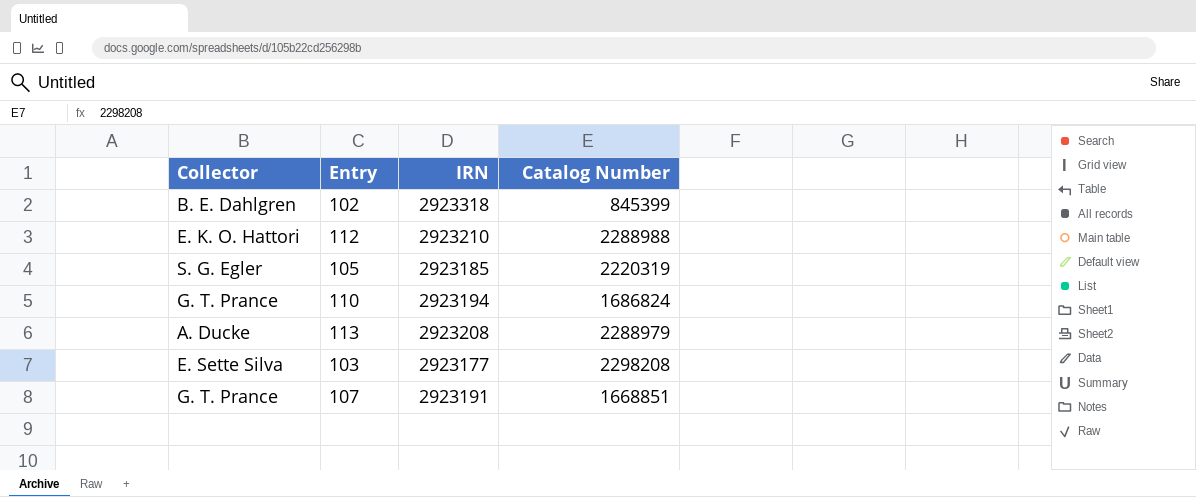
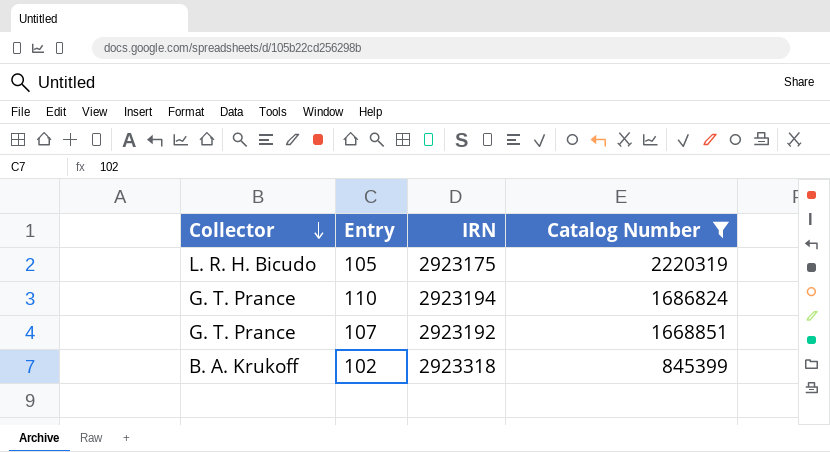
filter: none -> Catalog Number <= 2220319
row order: none -> Collector descending
105 | Collector: S. G. Egler -> L. R. H. Bicudo
105 | IRN: 2923185 -> 2923175
107 | IRN: 2923191 -> 2923192
102 | Collector: B. E. Dahlgren -> B. A. Krukoff

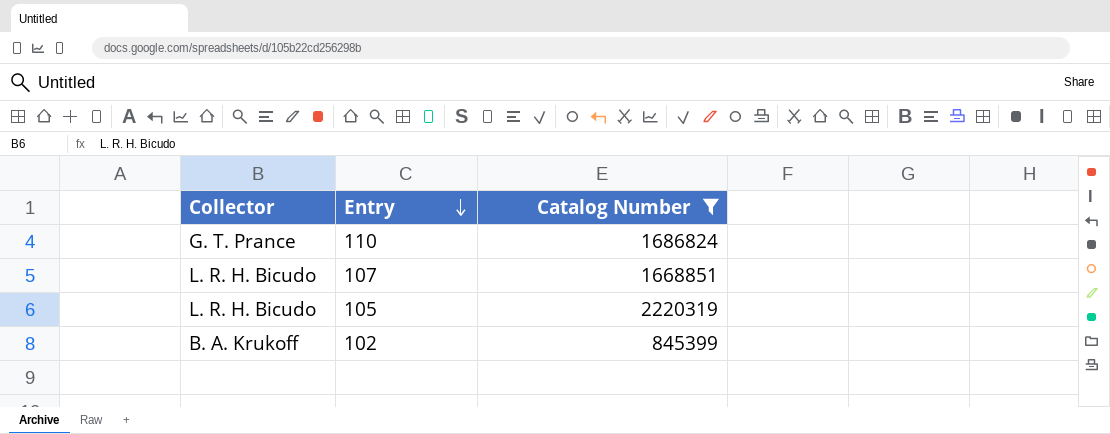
row order: Collector descending -> Entry descending
column IRN | position: 3 -> none
107 | Collector: G. T. Prance -> L. R. H. Bicudo

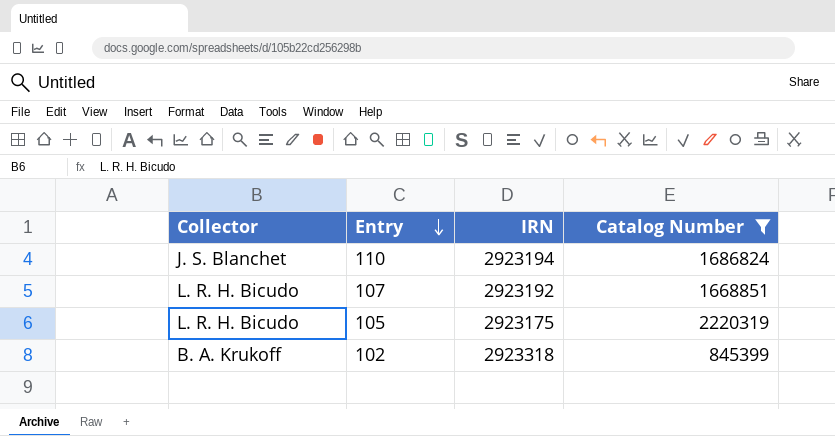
column IRN | position: none -> 3
110 | Collector: G. T. Prance -> J. S. Blanchet

